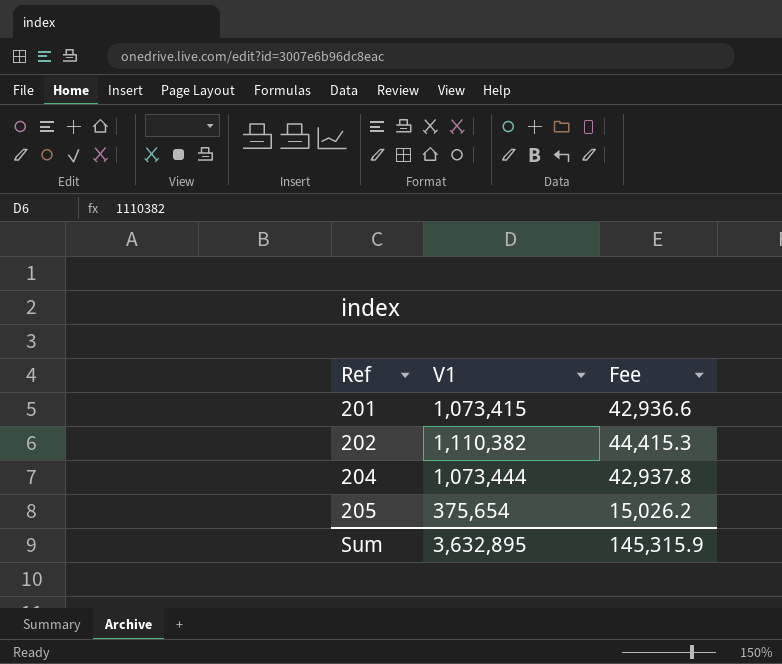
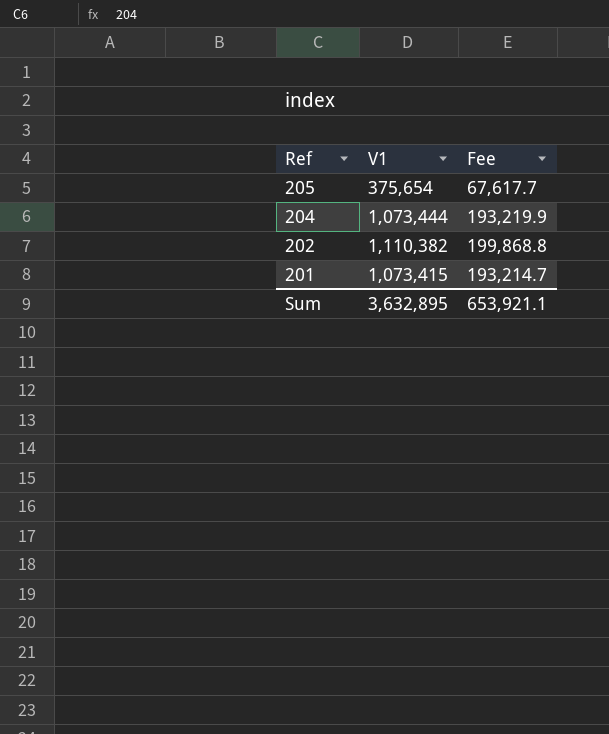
row order: Ref ascending -> Ref descending
column Fee | formula: [V1] * 0.04 -> [V1] * 0.18
Sum | Fee: 145,315.9 -> 653,921.1

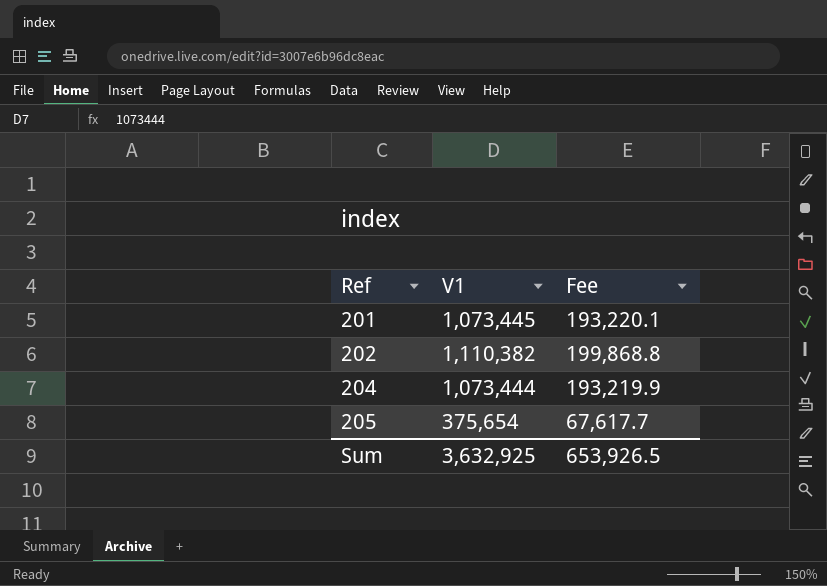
row order: Ref descending -> Ref ascending
201 | V1: 1,073,415 -> 1,073,445
201 | Fee: 193,214.7 -> 193,220.1
Sum | V1: 3,632,895 -> 3,632,925
Sum | Fee: 653,921.1 -> 653,926.5

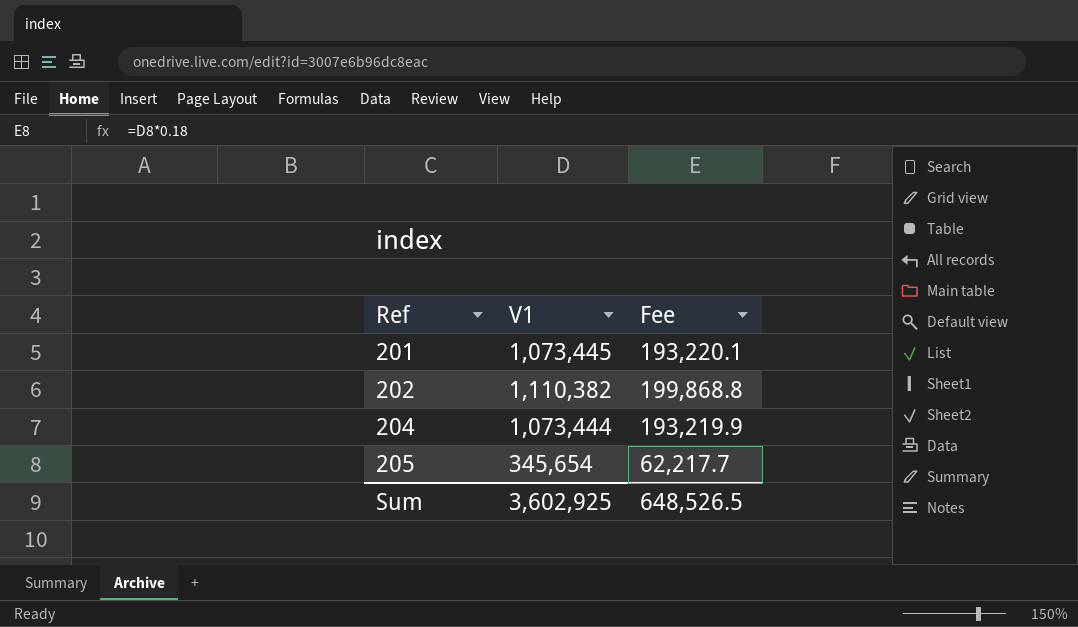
205 | V1: 375,654 -> 345,654
205 | Fee: 67,617.7 -> 62,217.7
Sum | V1: 3,632,925 -> 3,602,925
Sum | Fee: 653,926.5 -> 648,526.5

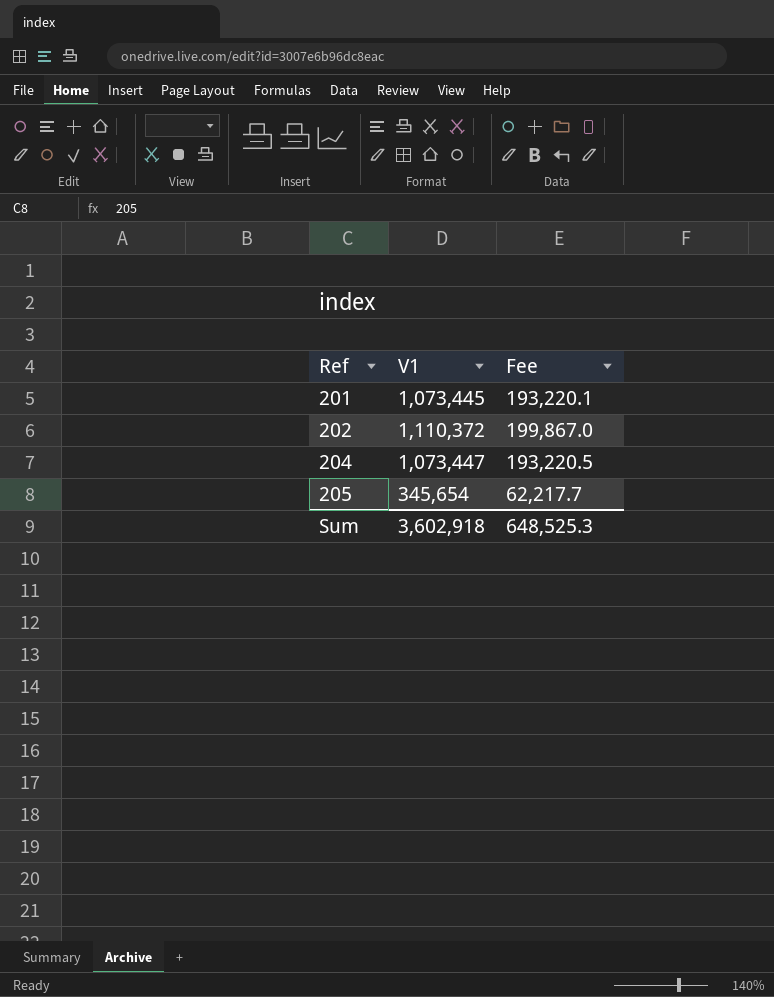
202 | V1: 1,110,382 -> 1,110,372
202 | Fee: 199,868.8 -> 199,867.0
204 | V1: 1,073,444 -> 1,073,447
204 | Fee: 193,219.9 -> 193,220.5
Sum | V1: 3,602,925 -> 3,602,918
Sum | Fee: 648,526.5 -> 648,525.3

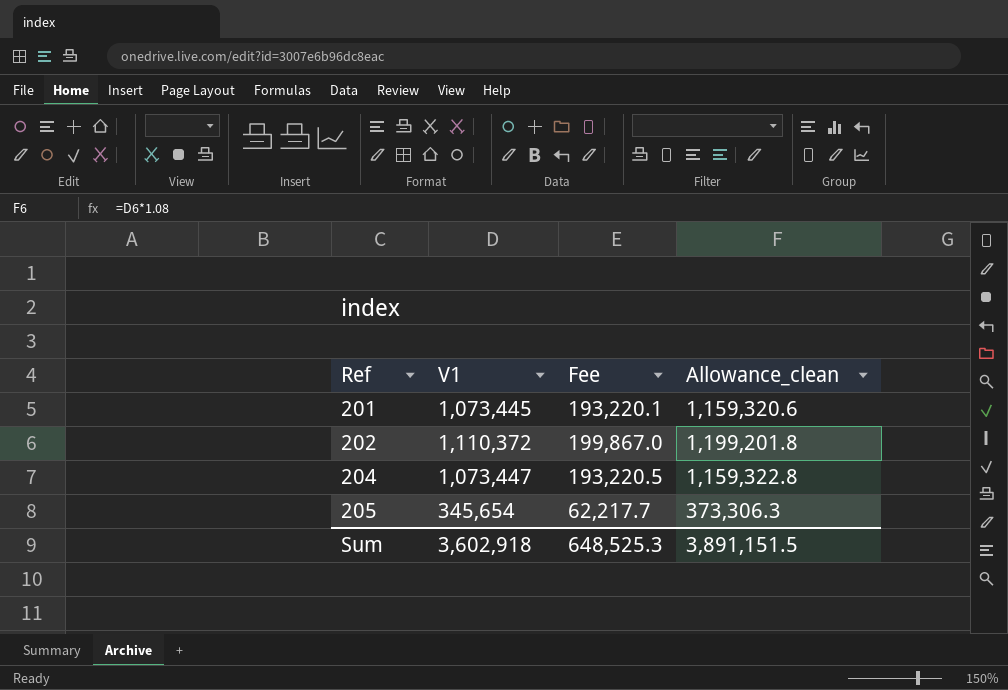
column Allowance_clean | formula: none -> [V1] * 1.08

